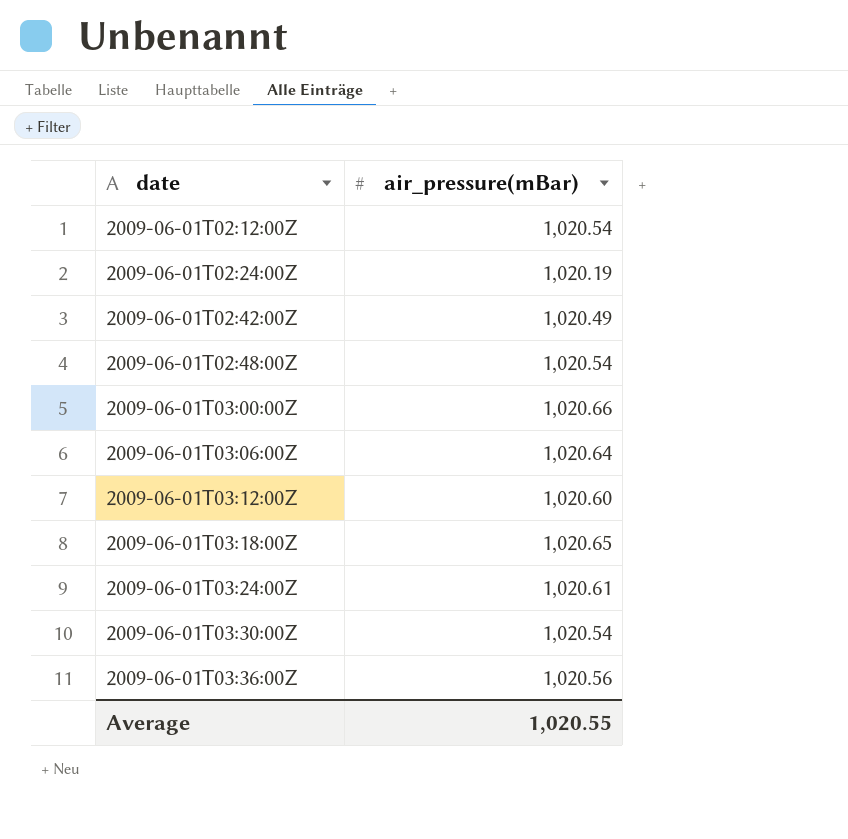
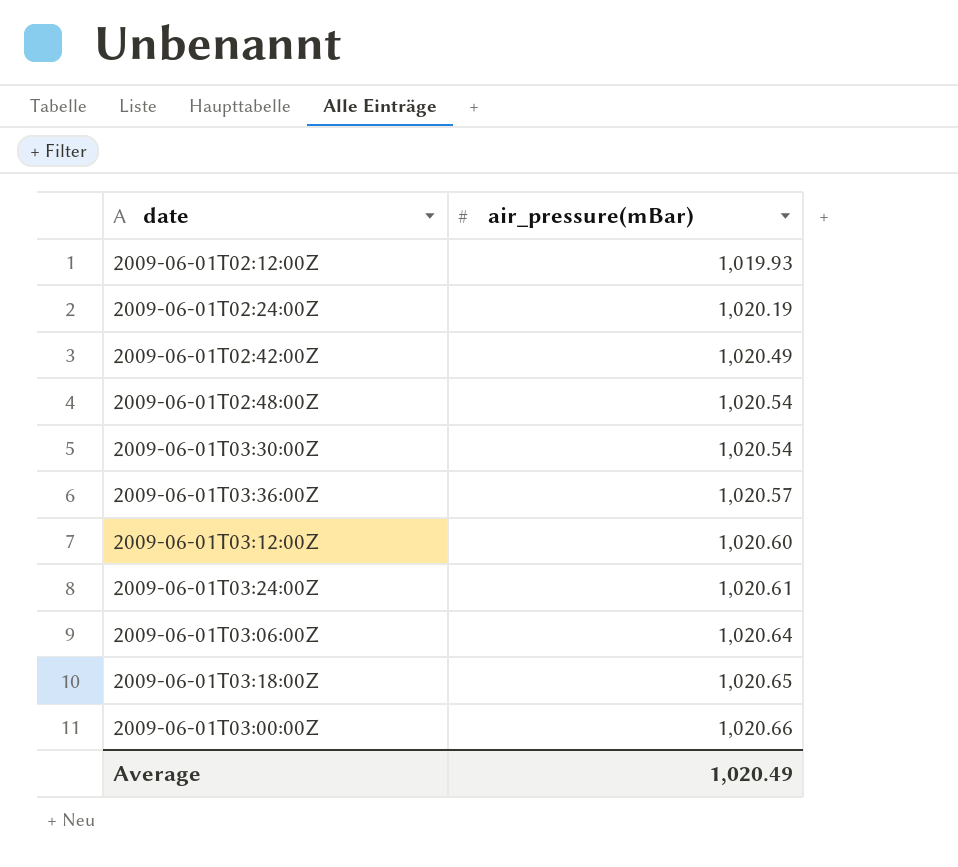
row order: date ascending -> air_pressure(mBar) ascending
2009-06-01T02:12:00Z | air_pressure(mBar): 1,020.54 -> 1,019.93
2009-06-01T03:36:00Z | air_pressure(mBar): 1,020.56 -> 1,020.57
Average | air_pressure(mBar): 1,020.55 -> 1,020.49

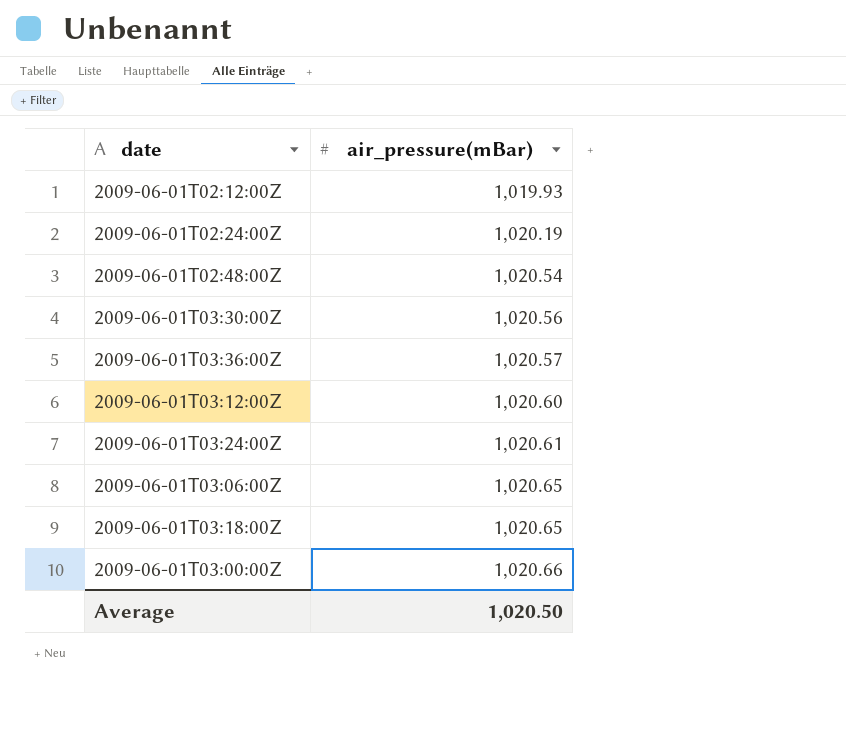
row 2009-06-01T02:42:00Z: 1,020.49 -> none
2009-06-01T03:30:00Z | air_pressure(mBar): 1,020.54 -> 1,020.56
2009-06-01T03:06:00Z | air_pressure(mBar): 1,020.64 -> 1,020.65
Average | air_pressure(mBar): 1,020.49 -> 1,020.50

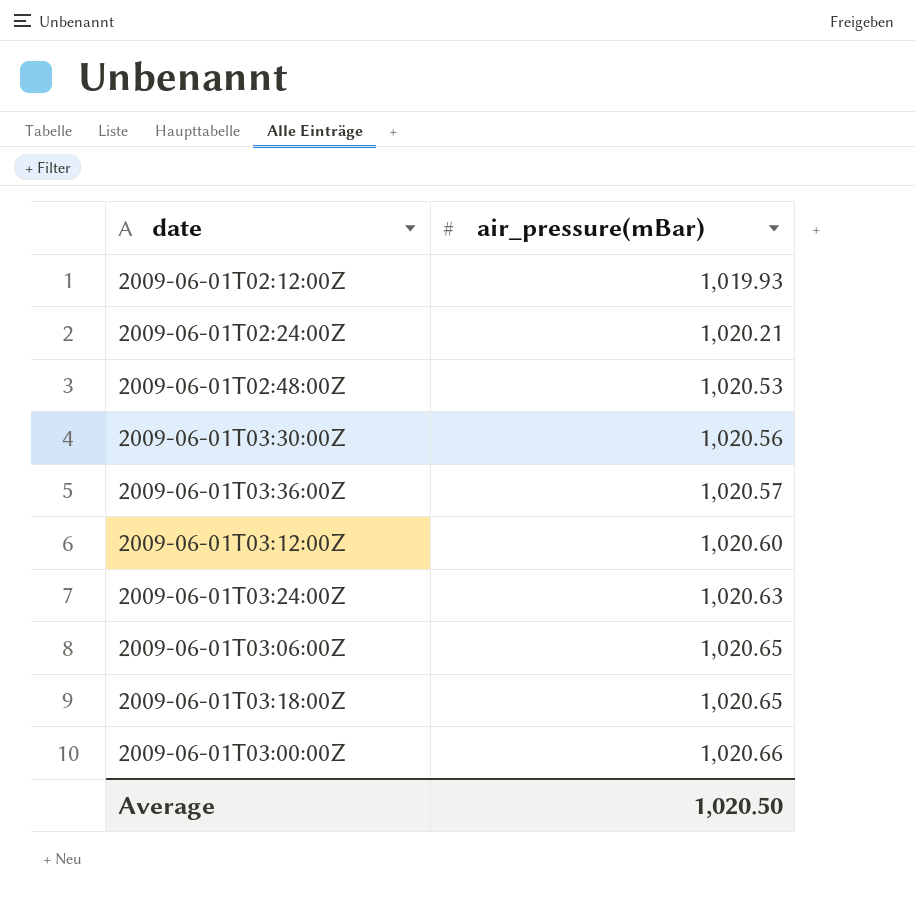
2009-06-01T02:24:00Z | air_pressure(mBar): 1,020.19 -> 1,020.21
2009-06-01T02:48:00Z | air_pressure(mBar): 1,020.54 -> 1,020.53
2009-06-01T03:24:00Z | air_pressure(mBar): 1,020.61 -> 1,020.63

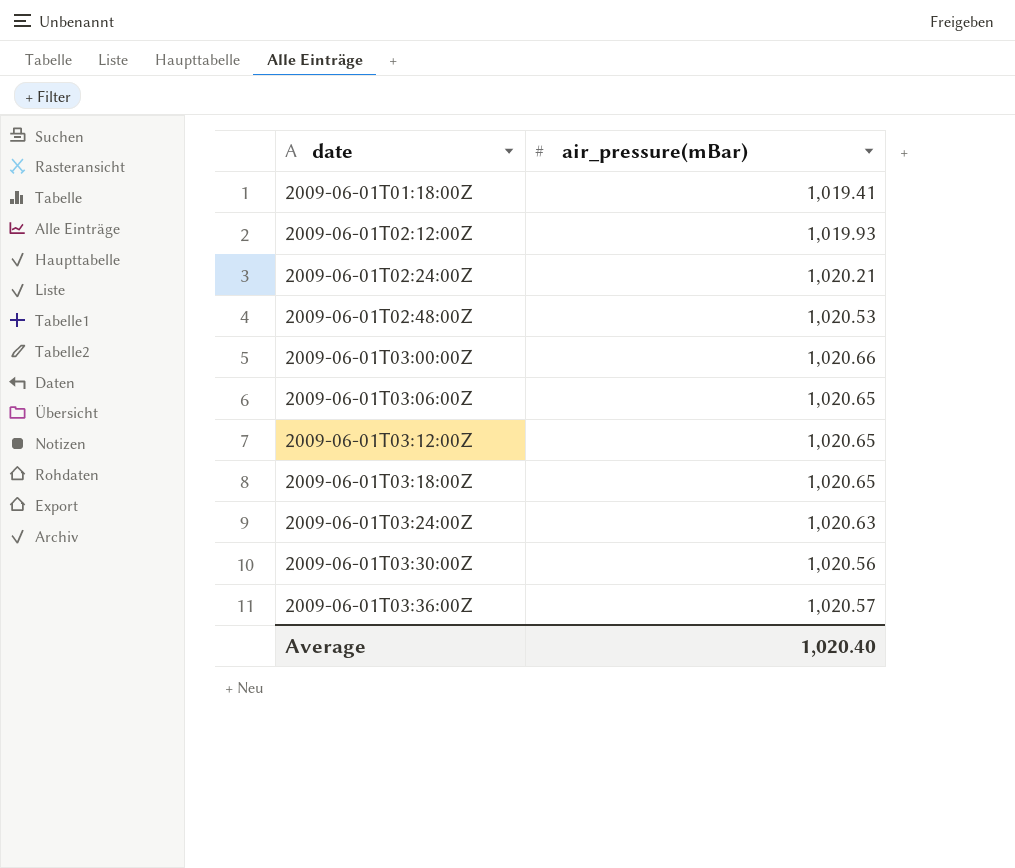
row order: air_pressure(mBar) ascending -> date ascending
row 2009-06-01T01:18:00Z: none -> 1,019.41
2009-06-01T03:12:00Z | air_pressure(mBar): 1,020.60 -> 1,020.65
Average | air_pressure(mBar): 1,020.50 -> 1,020.40

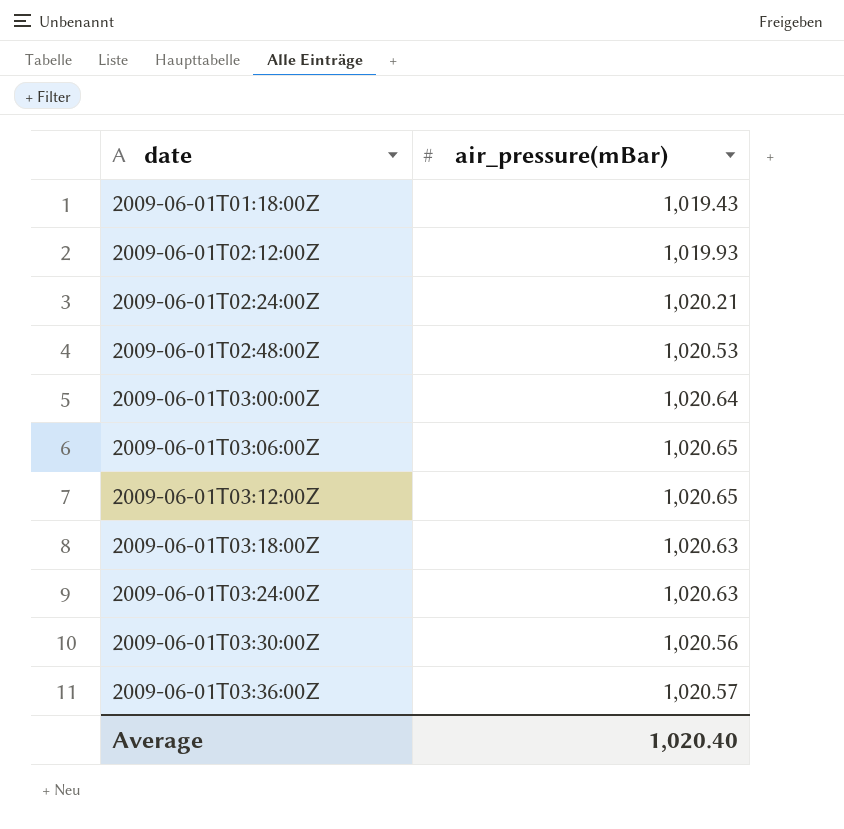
2009-06-01T01:18:00Z | air_pressure(mBar): 1,019.41 -> 1,019.43
2009-06-01T03:00:00Z | air_pressure(mBar): 1,020.66 -> 1,020.64
2009-06-01T03:18:00Z | air_pressure(mBar): 1,020.65 -> 1,020.63

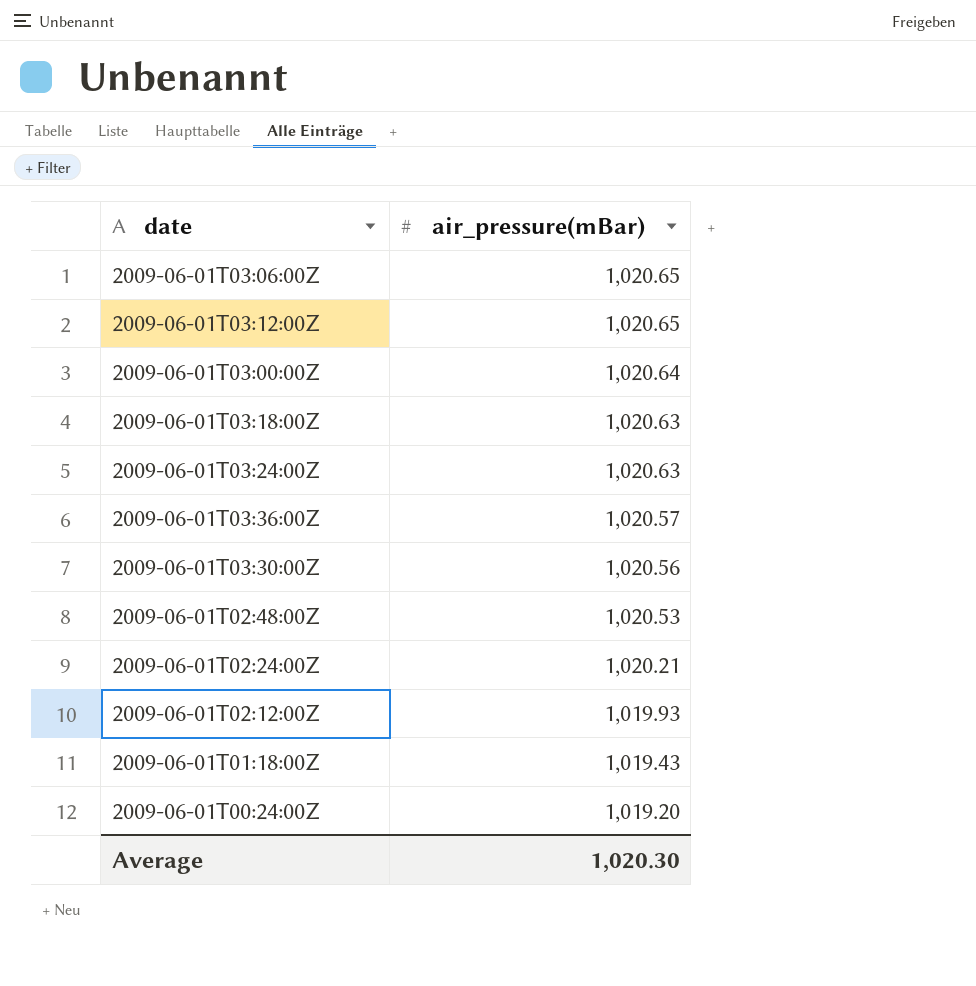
row order: date ascending -> air_pressure(mBar) descending
row 2009-06-01T00:24:00Z: none -> 1,019.20
Average | air_pressure(mBar): 1,020.40 -> 1,020.30

